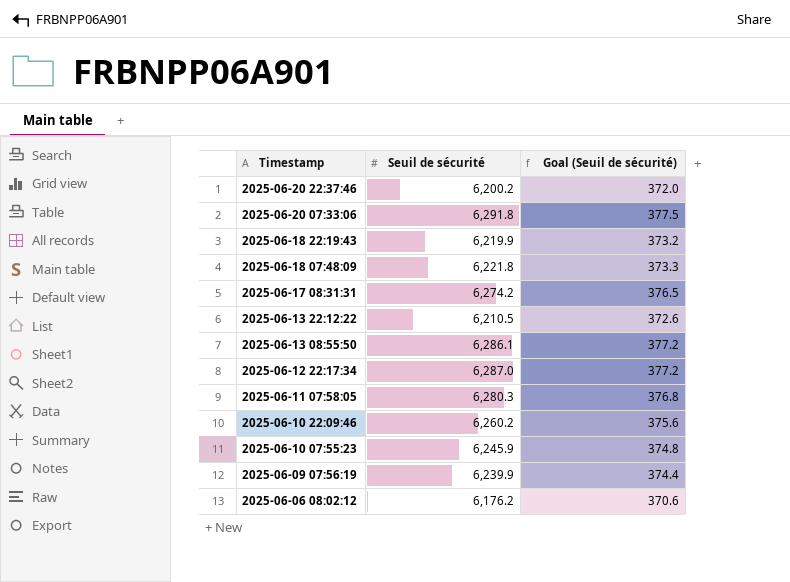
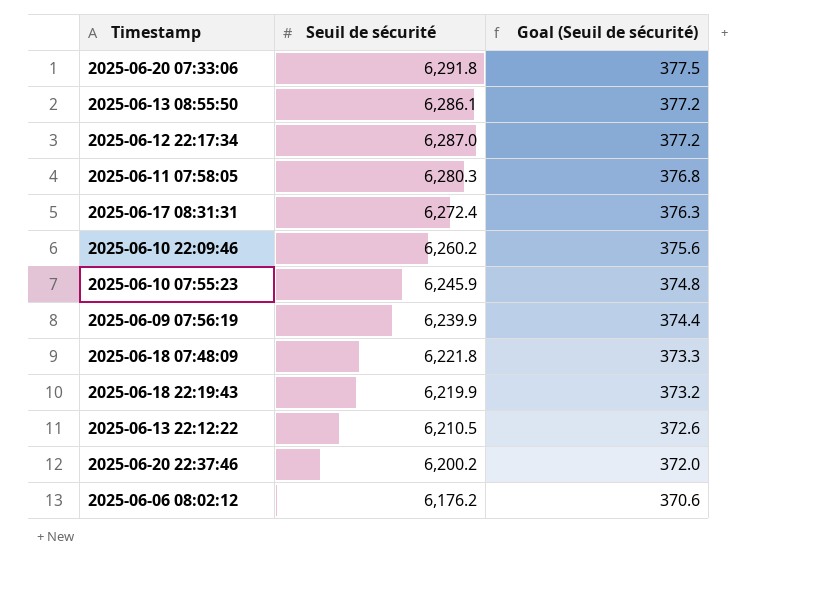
row order: Timestamp descending -> Goal (Seuil de sécurité) descending
2025-06-17 08:31:31 | Seuil de sécurité: 6,274.2 -> 6,272.4
2025-06-17 08:31:31 | Goal (Seuil de sécurité): 376.5 -> 376.3

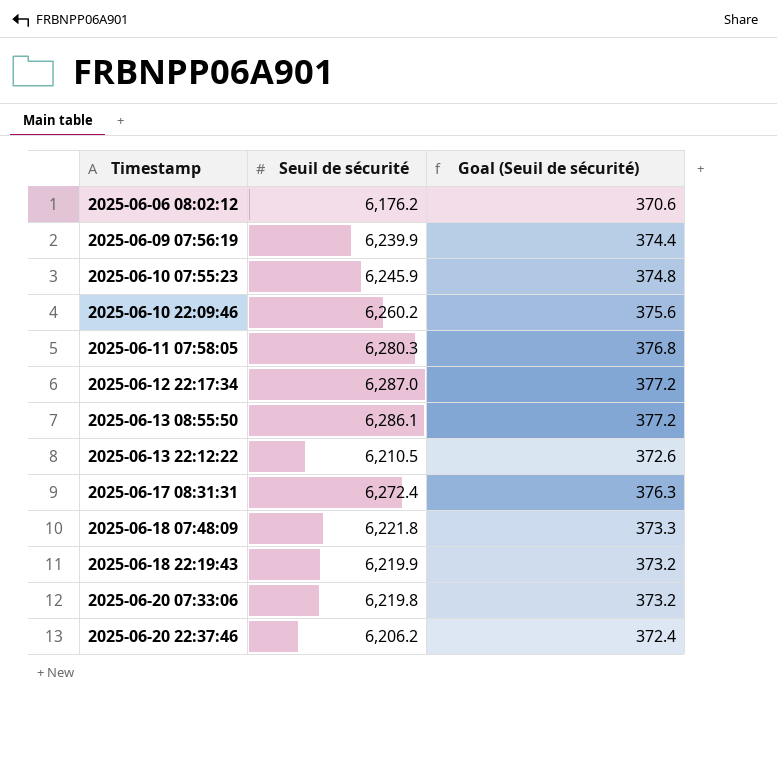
row order: Goal (Seuil de sécurité) descending -> Timestamp ascending
2025-06-20 07:33:06 | Seuil de sécurité: 6,291.8 -> 6,219.8
2025-06-20 07:33:06 | Goal (Seuil de sécurité): 377.5 -> 373.2
2025-06-20 22:37:46 | Seuil de sécurité: 6,200.2 -> 6,206.2
2025-06-20 22:37:46 | Goal (Seuil de sécurité): 372.0 -> 372.4

